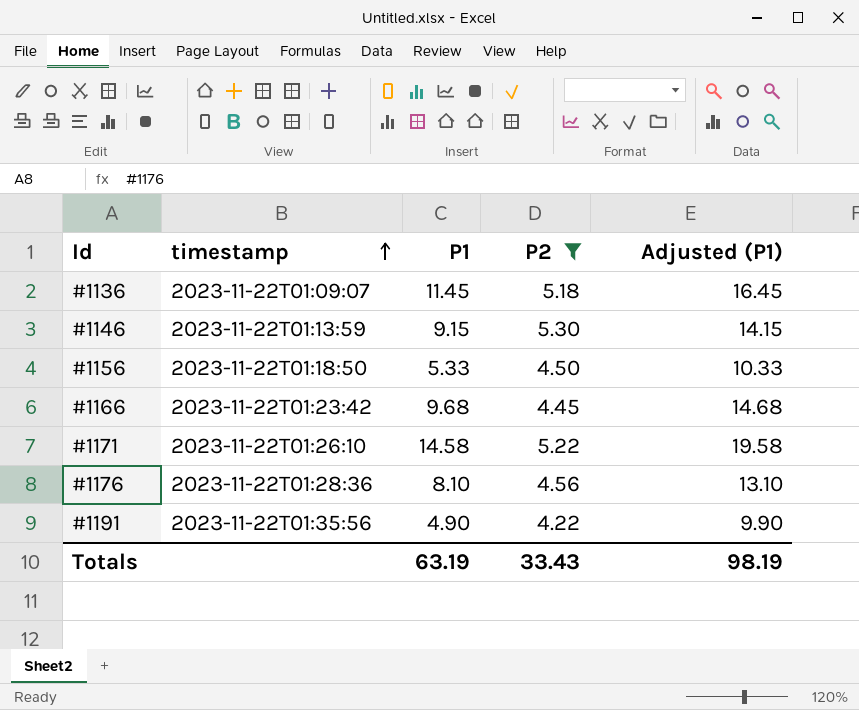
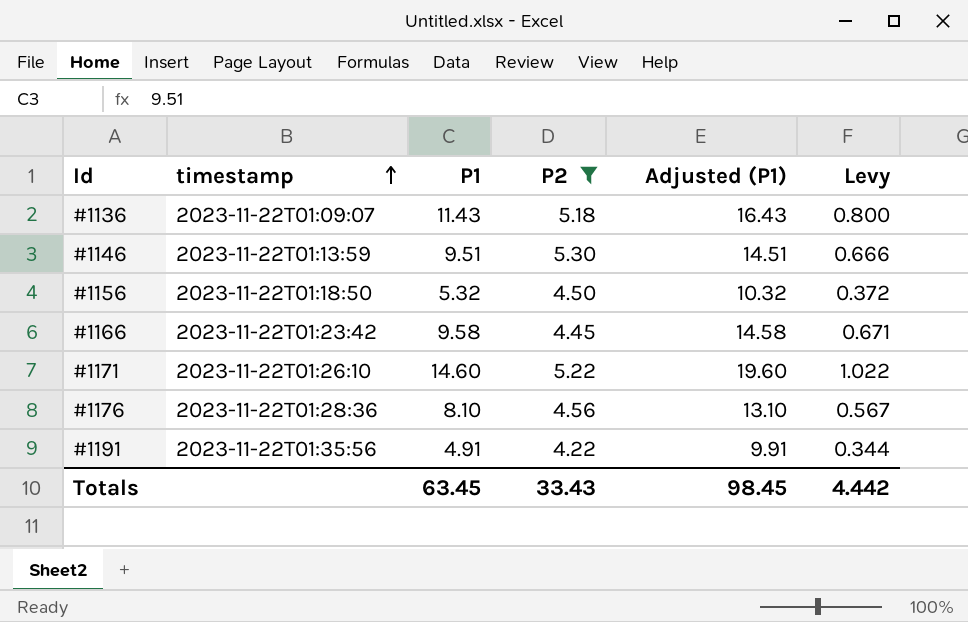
column Levy | formula: none -> [P1] * 0.07
#1136 | P1: 11.45 -> 11.43
#1136 | Adjusted (P1): 16.45 -> 16.43
#1146 | P1: 9.15 -> 9.51
#1146 | Adjusted (P1): 14.15 -> 14.51
#1156 | P1: 5.33 -> 5.32
#1156 | Adjusted (P1): 10.33 -> 10.32
#1166 | P1: 9.68 -> 9.58
#1166 | Adjusted (P1): 14.68 -> 14.58
#1171 | P1: 14.58 -> 14.60
#1171 | Adjusted (P1): 19.58 -> 19.60
#1191 | P1: 4.90 -> 4.91
#1191 | Adjusted (P1): 9.90 -> 9.91
Totals | P1: 63.19 -> 63.45
Totals | Adjusted (P1): 98.19 -> 98.45

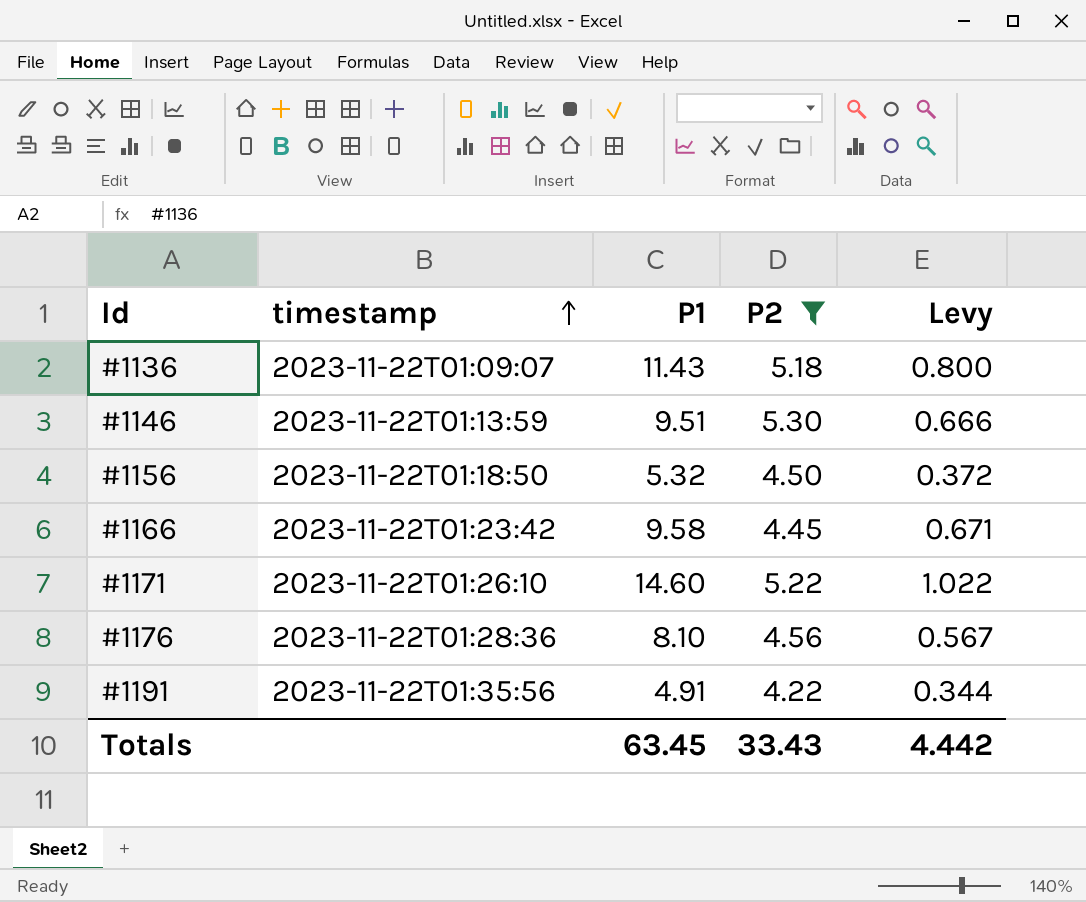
column Adjusted (P1) | formula: [P1] + 5 -> none

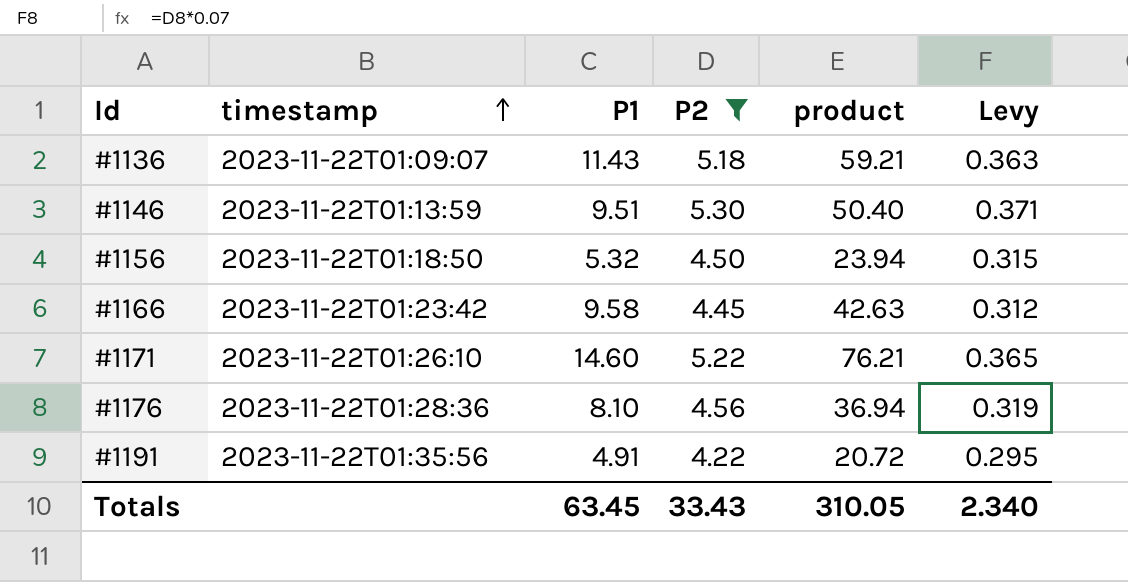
column product | formula: none -> [P1] * [P2]
column Levy | formula: [P1] * 0.07 -> [P2] * 0.07
Totals | Levy: 4.442 -> 2.340

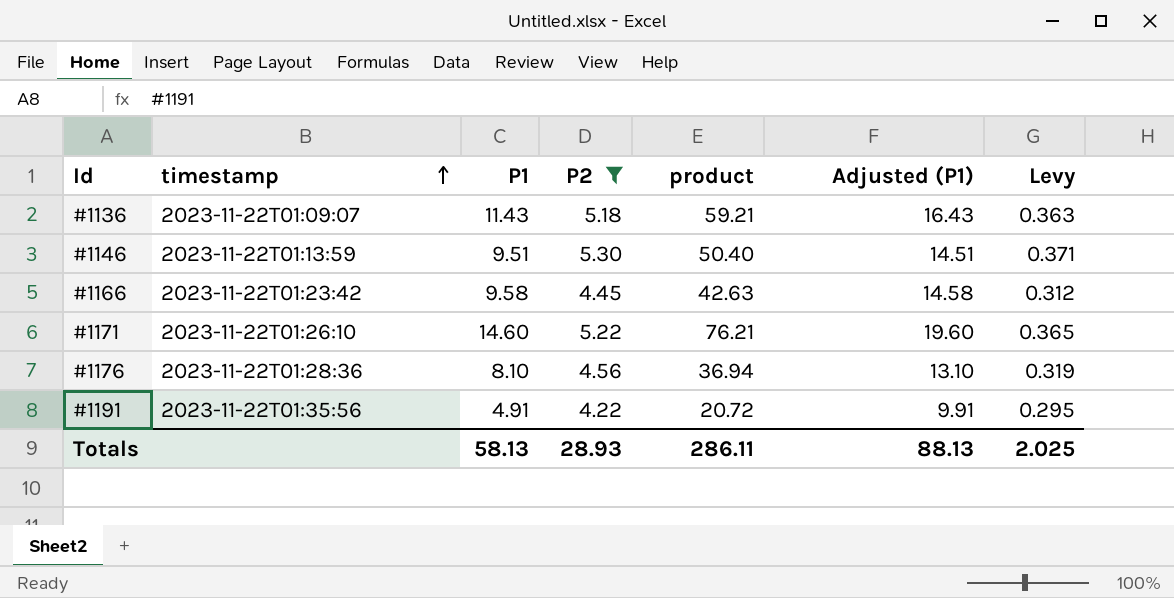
column Adjusted (P1) | formula: none -> [P1] + 5
row #1156: 2023-11-22T01:18:50 | 5.32 | 4.50 | 23.94 | 0.315 -> none
Totals | P1: 63.45 -> 58.13
Totals | P2: 33.43 -> 28.93
Totals | product: 310.05 -> 286.11
Totals | Levy: 2.340 -> 2.025

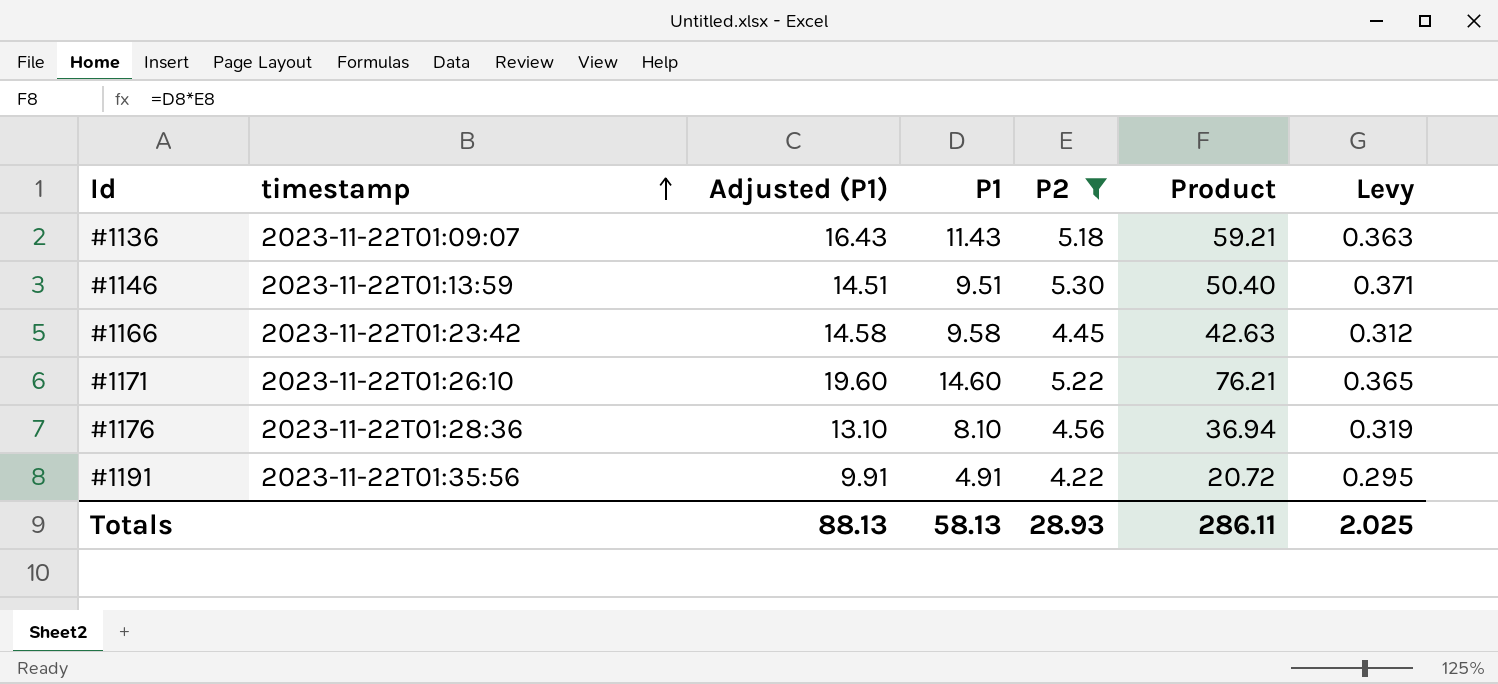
column Adjusted (P1) | position: 6 -> 3
column name: product -> Product

